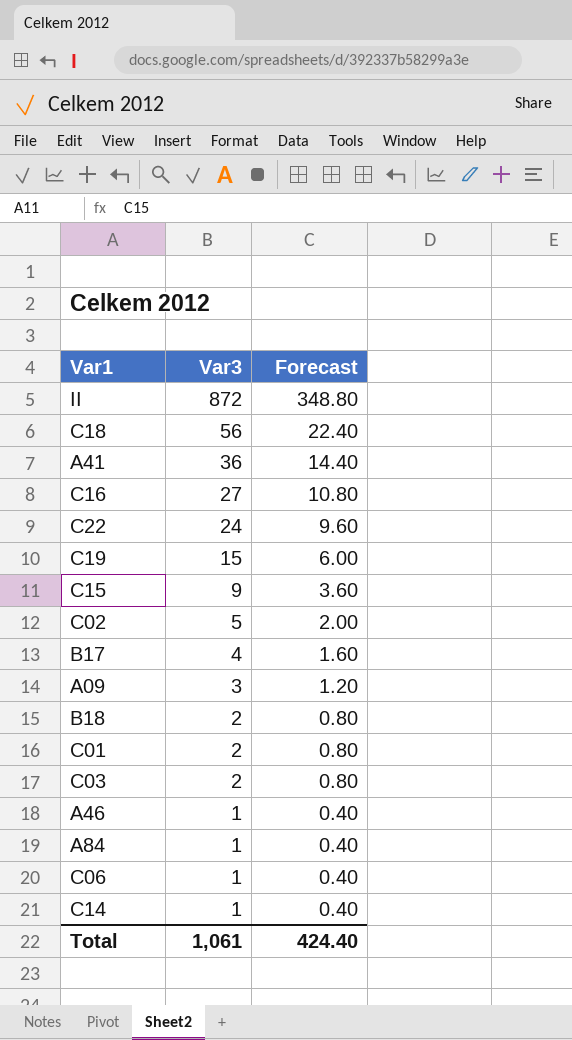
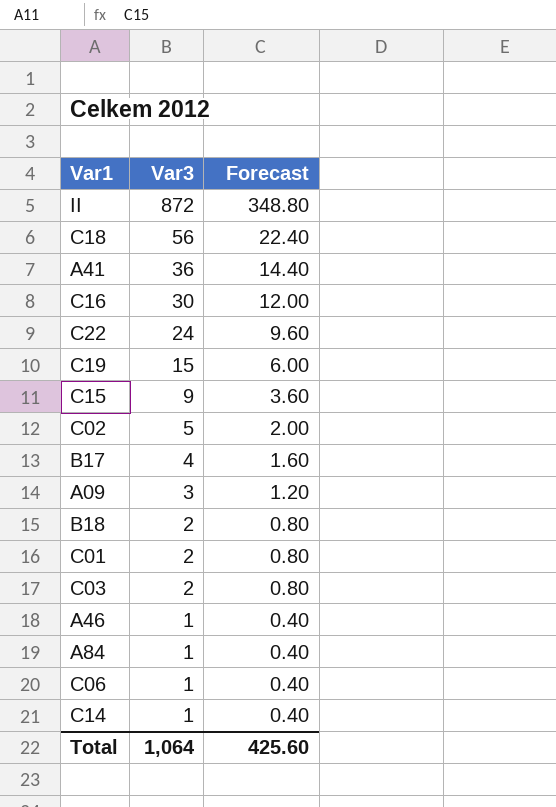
C16 | Var3: 27 -> 30
C16 | Forecast: 10.80 -> 12.00
Total | Var3: 1,061 -> 1,064
Total | Forecast: 424.40 -> 425.60

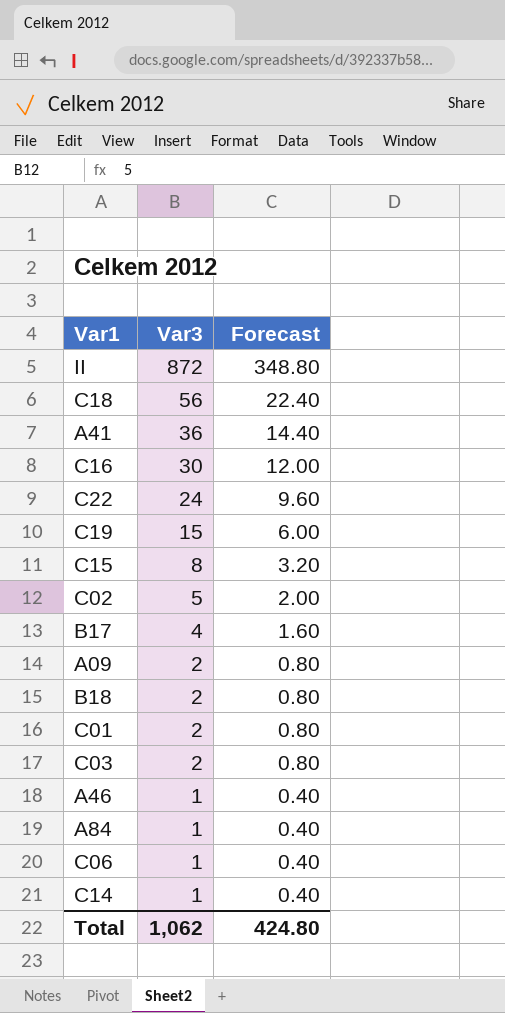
C15 | Var3: 9 -> 8
C15 | Forecast: 3.60 -> 3.20
A09 | Var3: 3 -> 2
A09 | Forecast: 1.20 -> 0.80
Total | Var3: 1,064 -> 1,062
Total | Forecast: 425.60 -> 424.80

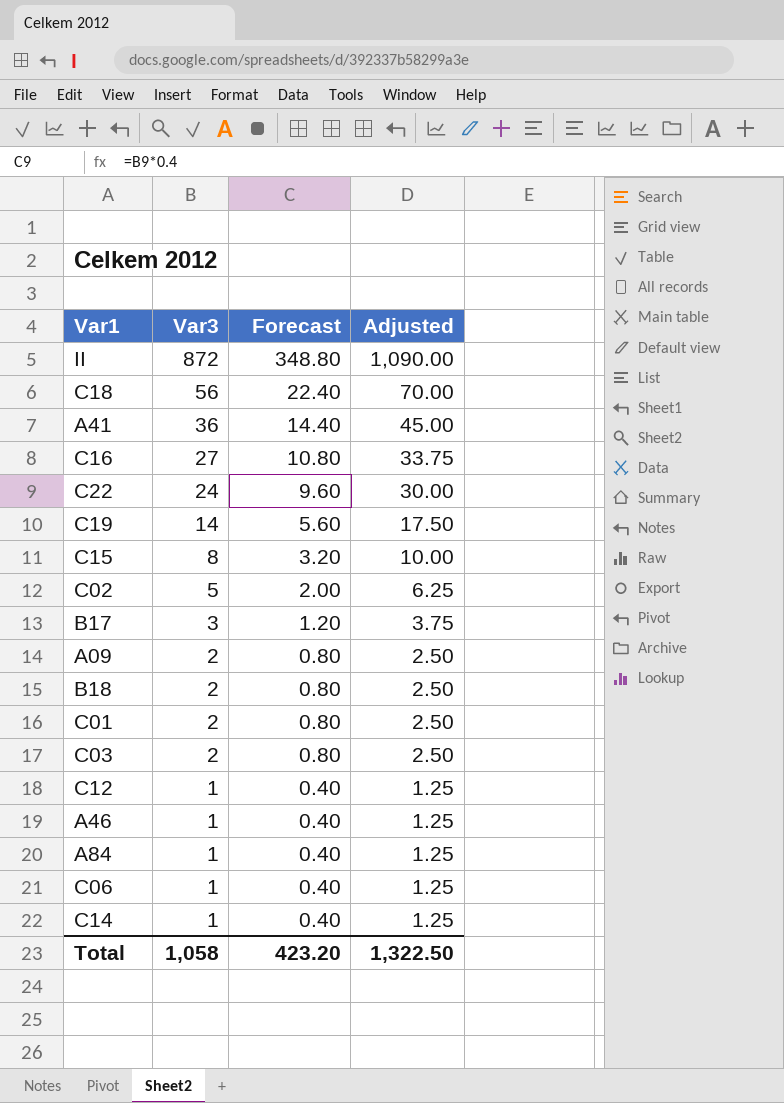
column Adjusted | formula: none -> [Var3] * 1.25
C16 | Var3: 30 -> 27
C16 | Forecast: 12.00 -> 10.80
C19 | Var3: 15 -> 14
C19 | Forecast: 6.00 -> 5.60
B17 | Var3: 4 -> 3
B17 | Forecast: 1.60 -> 1.20
row C12: none -> 1 | 0.40 | 1.25
Total | Var3: 1,062 -> 1,058
Total | Forecast: 424.80 -> 423.20

